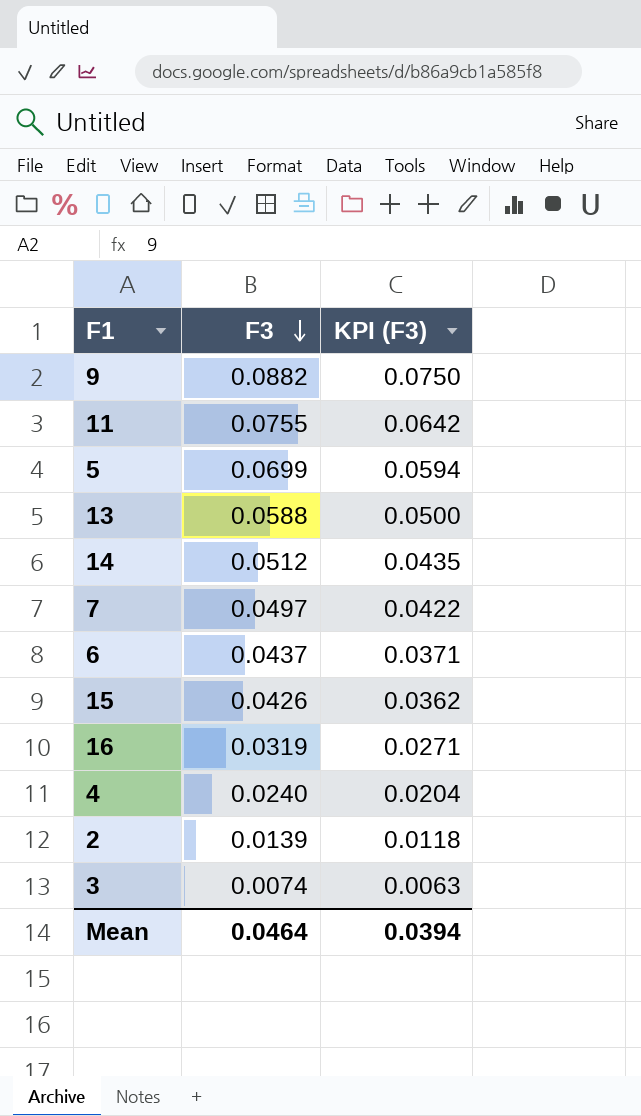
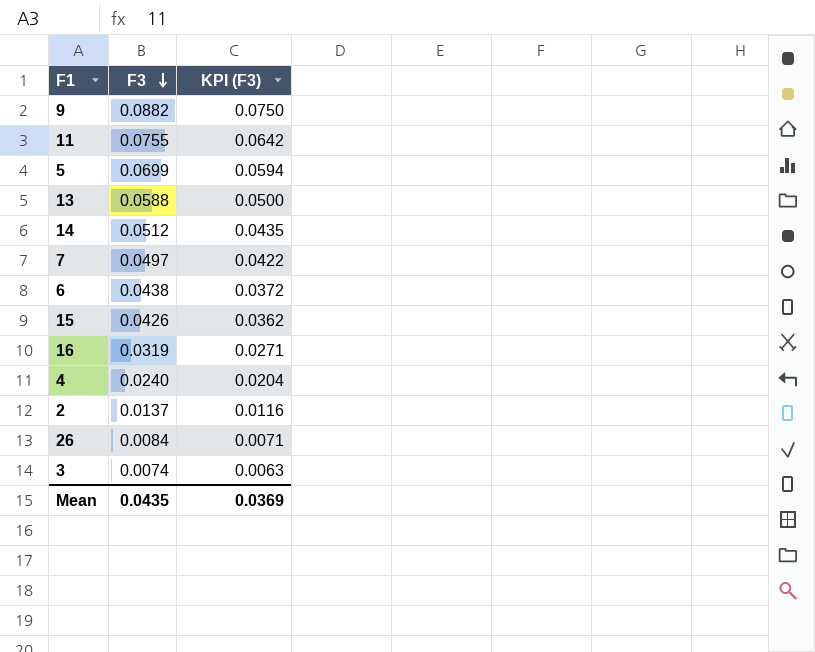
6 | F3: 0.0437 -> 0.0438
6 | KPI (F3): 0.0371 -> 0.0372
2 | F3: 0.0139 -> 0.0137
2 | KPI (F3): 0.0118 -> 0.0116
row 26: none -> 0.0084 | 0.0071
Mean | F3: 0.0464 -> 0.0435
Mean | KPI (F3): 0.0394 -> 0.0369

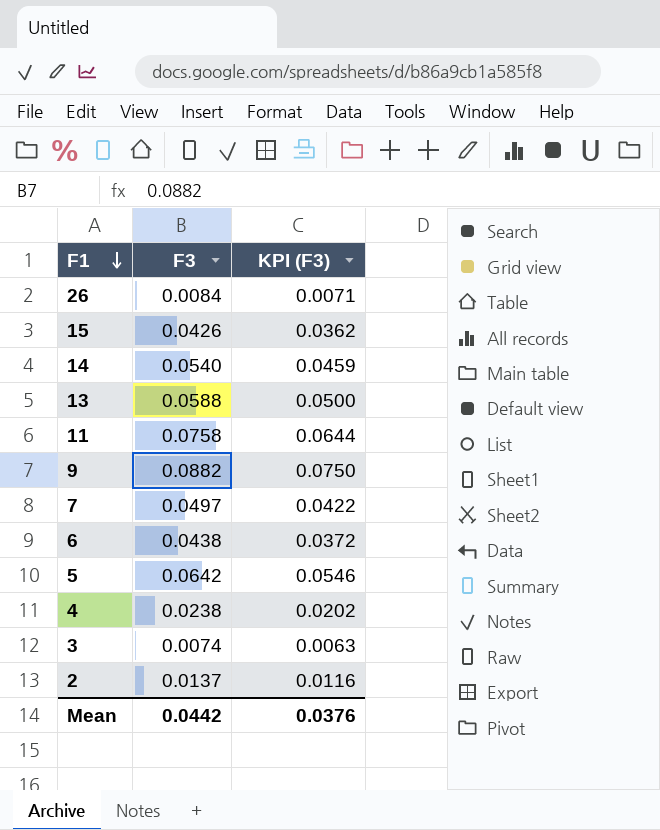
row order: F3 descending -> F1 descending
row 16: 0.0319 | 0.0271 -> none
14 | F3: 0.0512 -> 0.0540
14 | KPI (F3): 0.0435 -> 0.0459
11 | F3: 0.0755 -> 0.0758
11 | KPI (F3): 0.0642 -> 0.0644
5 | F3: 0.0699 -> 0.0642
5 | KPI (F3): 0.0594 -> 0.0546
4 | F3: 0.0240 -> 0.0238
4 | KPI (F3): 0.0204 -> 0.0202
Mean | F3: 0.0435 -> 0.0442
Mean | KPI (F3): 0.0369 -> 0.0376

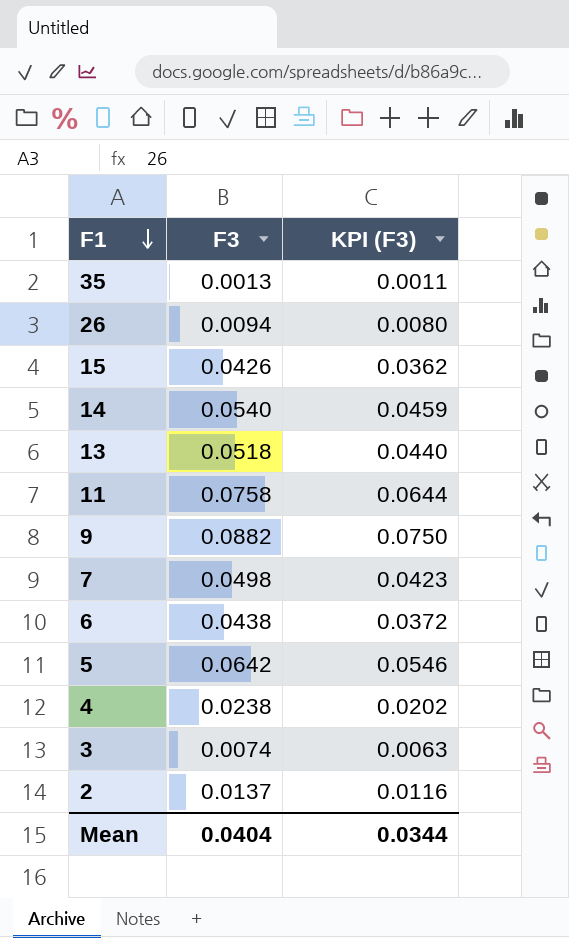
row 35: none -> 0.0013 | 0.0011
26 | F3: 0.0084 -> 0.0094
26 | KPI (F3): 0.0071 -> 0.0080
13 | F3: 0.0588 -> 0.0518
13 | KPI (F3): 0.0500 -> 0.0440
7 | F3: 0.0497 -> 0.0498
7 | KPI (F3): 0.0422 -> 0.0423
Mean | F3: 0.0442 -> 0.0404
Mean | KPI (F3): 0.0376 -> 0.0344

